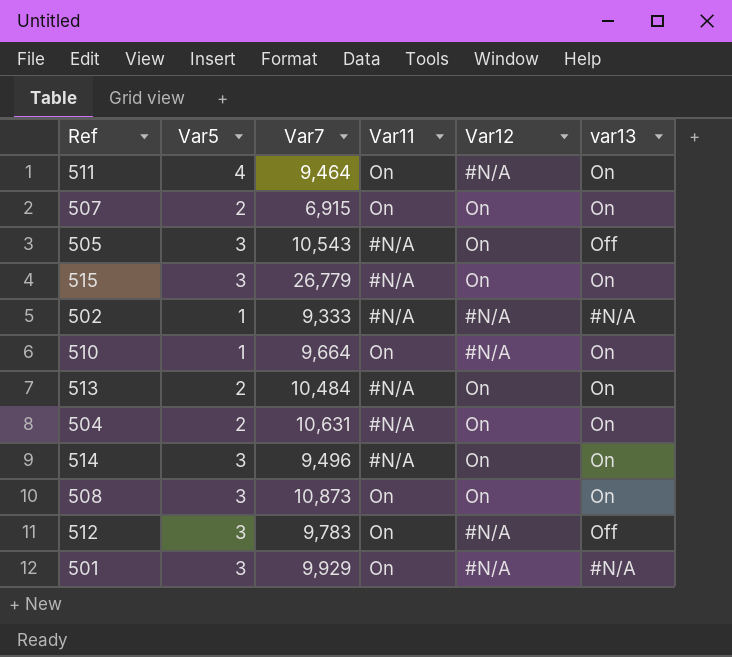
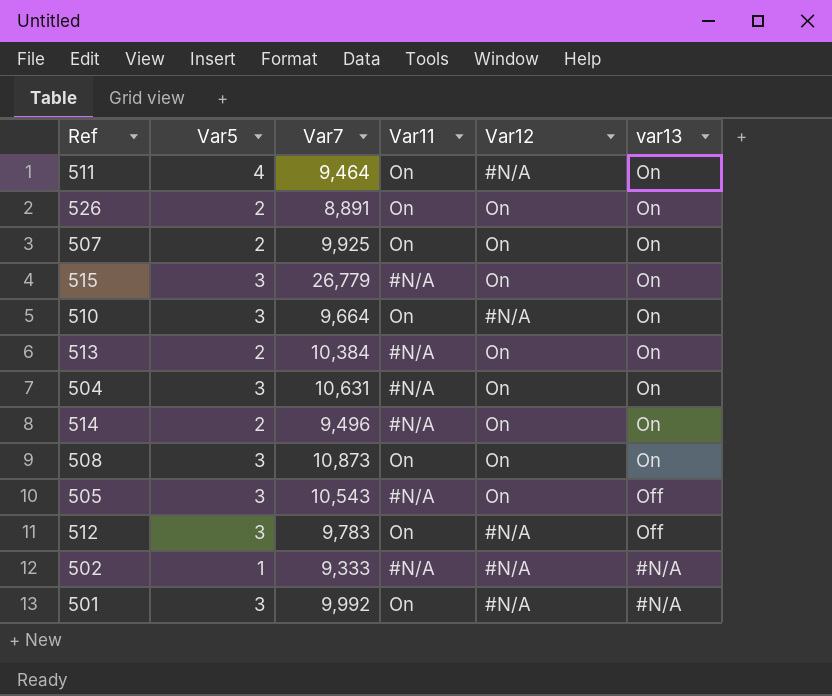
row order: none -> var13 descending
row 526: none -> 2 | 8,891 | On | On | On
507 | Var7: 6,915 -> 9,925
510 | Var5: 1 -> 3
513 | Var7: 10,484 -> 10,384
504 | Var5: 2 -> 3
514 | Var5: 3 -> 2
501 | Var7: 9,929 -> 9,992

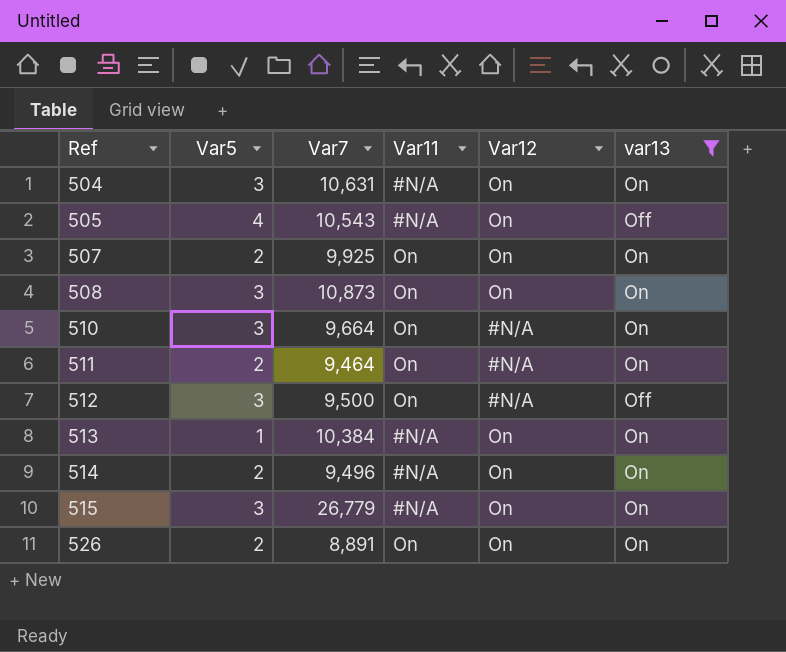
filter: none -> var13 != #N/A
row order: var13 descending -> Ref ascending
505 | Var5: 3 -> 4
511 | Var5: 4 -> 2
512 | Var7: 9,783 -> 9,500
513 | Var5: 2 -> 1

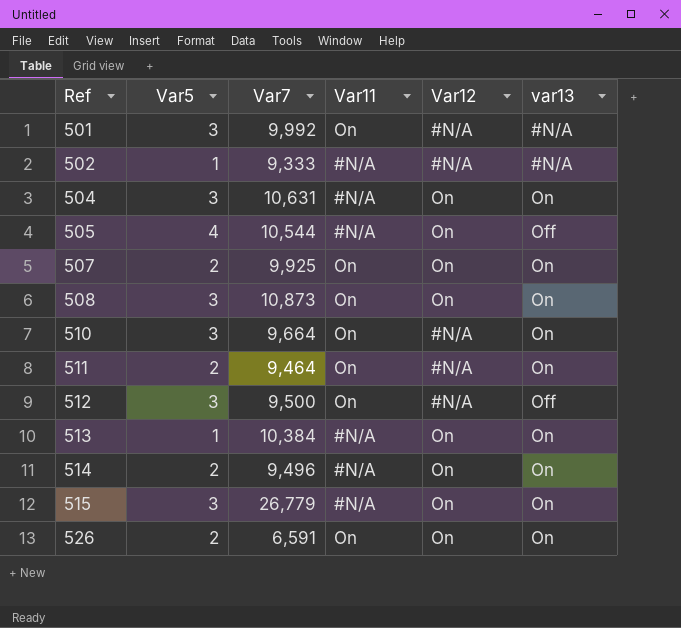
filter: var13 != #N/A -> none
505 | Var7: 10,543 -> 10,544
526 | Var7: 8,891 -> 6,591

